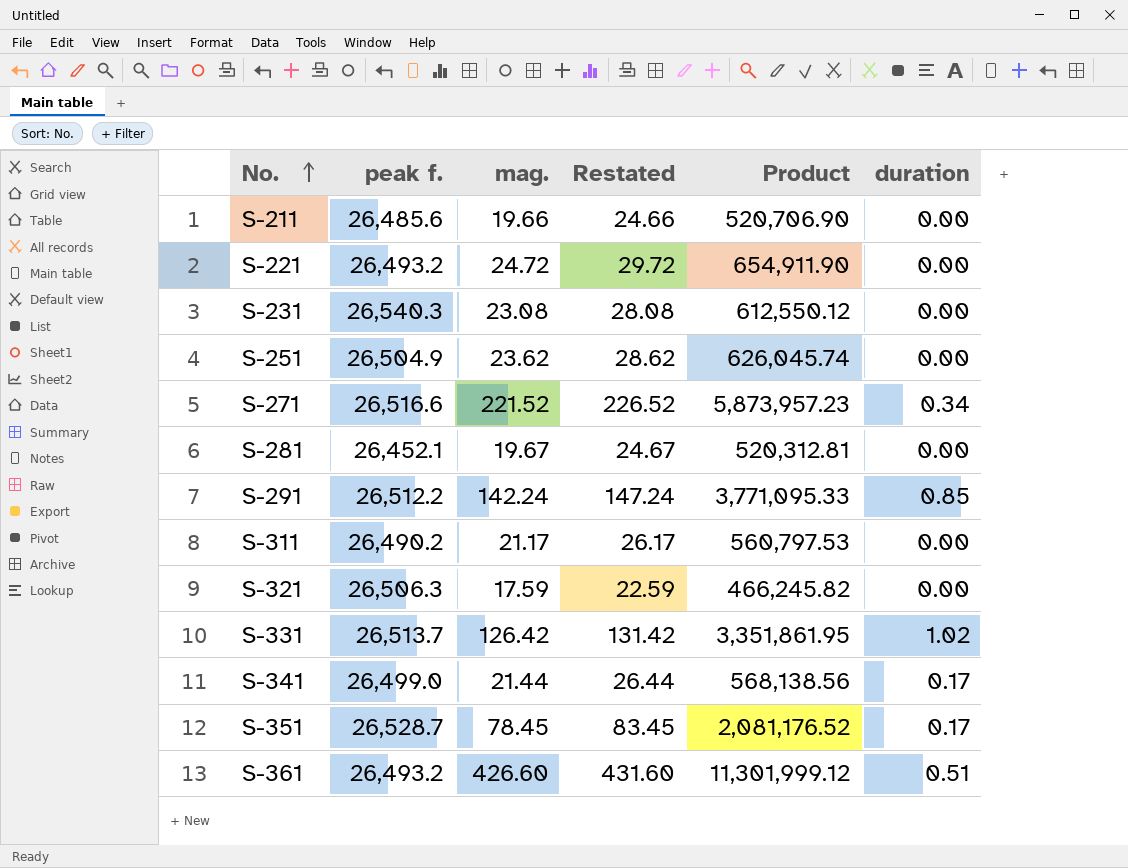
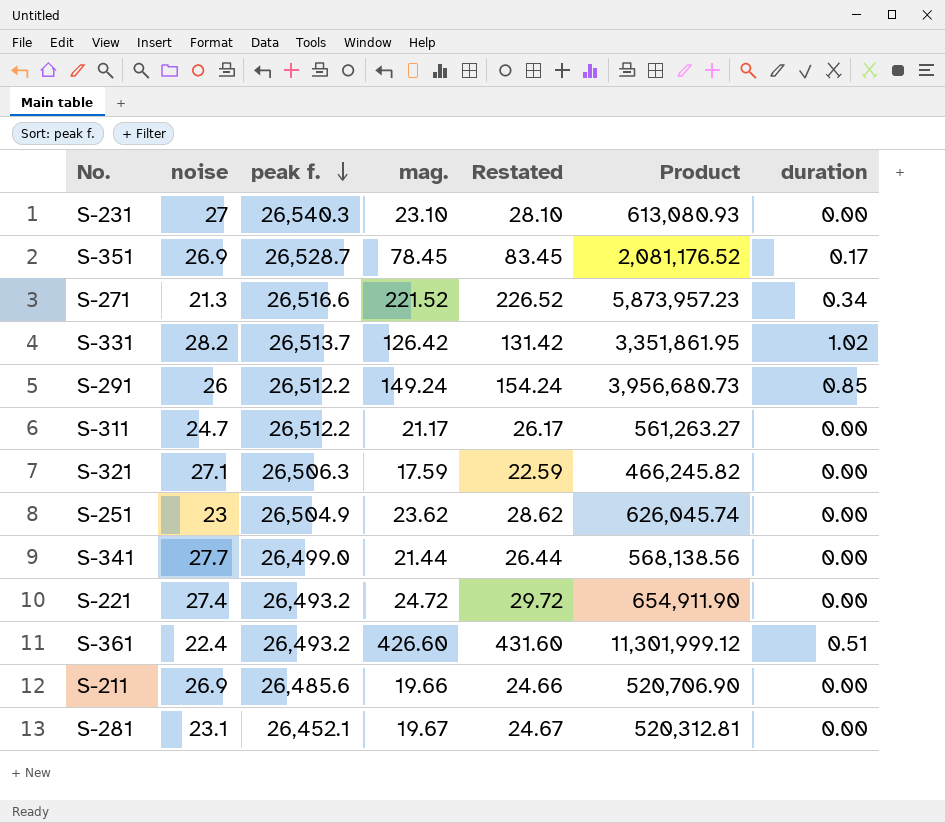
row order: No. ascending -> peak f. descending
column noise | position: none -> 2
S-231 | mag.: 23.08 -> 23.10
S-231 | Restated: 28.08 -> 28.10
S-231 | Product: 612,550.12 -> 613,080.93
S-291 | mag.: 142.24 -> 149.24
S-291 | Restated: 147.24 -> 154.24
S-291 | Product: 3,771,095.33 -> 3,956,680.73
S-311 | peak f.: 26,490.2 -> 26,512.2
S-311 | Product: 560,797.53 -> 561,263.27
S-341 | duration: 0.17 -> 0.00

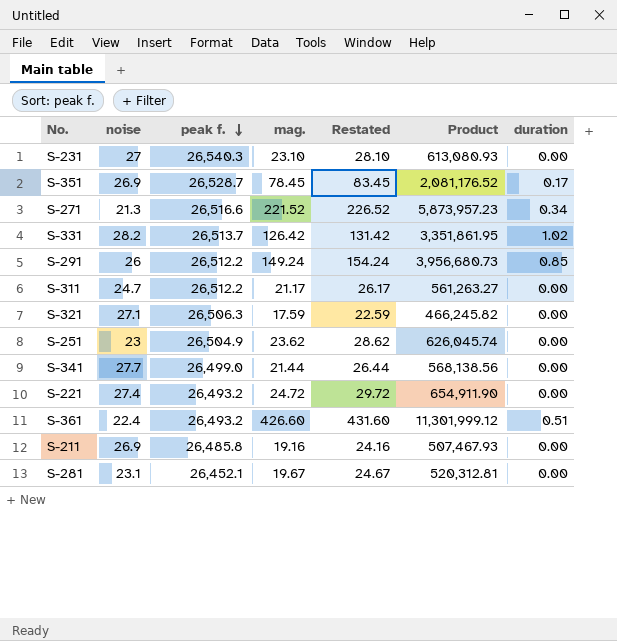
S-211 | peak f.: 26,485.6 -> 26,485.8
S-211 | mag.: 19.66 -> 19.16
S-211 | Restated: 24.66 -> 24.16
S-211 | Product: 520,706.90 -> 507,467.93

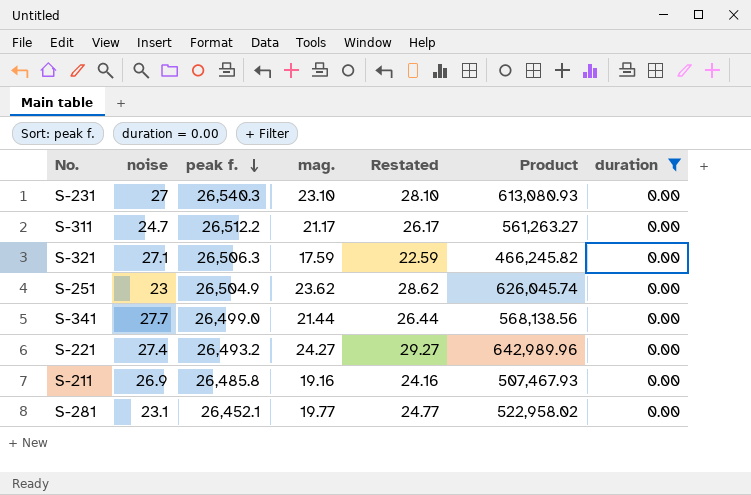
filter: none -> duration = 0.00
S-221 | mag.: 24.72 -> 24.27
S-221 | Restated: 29.72 -> 29.27
S-221 | Product: 654,911.90 -> 642,989.96
S-281 | mag.: 19.67 -> 19.77
S-281 | Restated: 24.67 -> 24.77
S-281 | Product: 520,312.81 -> 522,958.02

